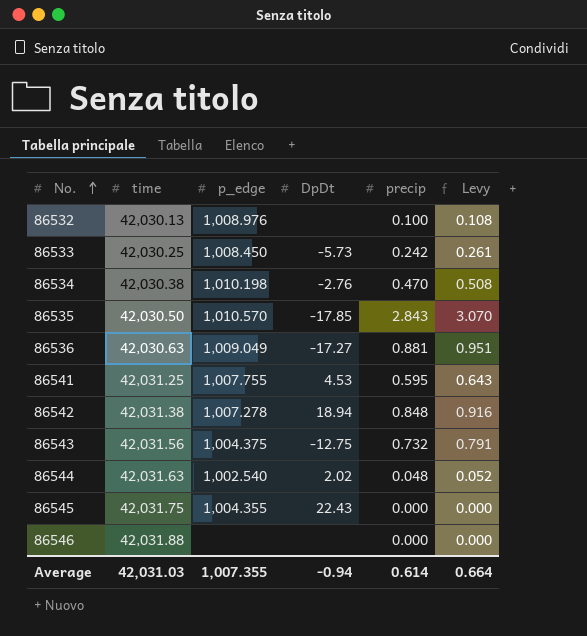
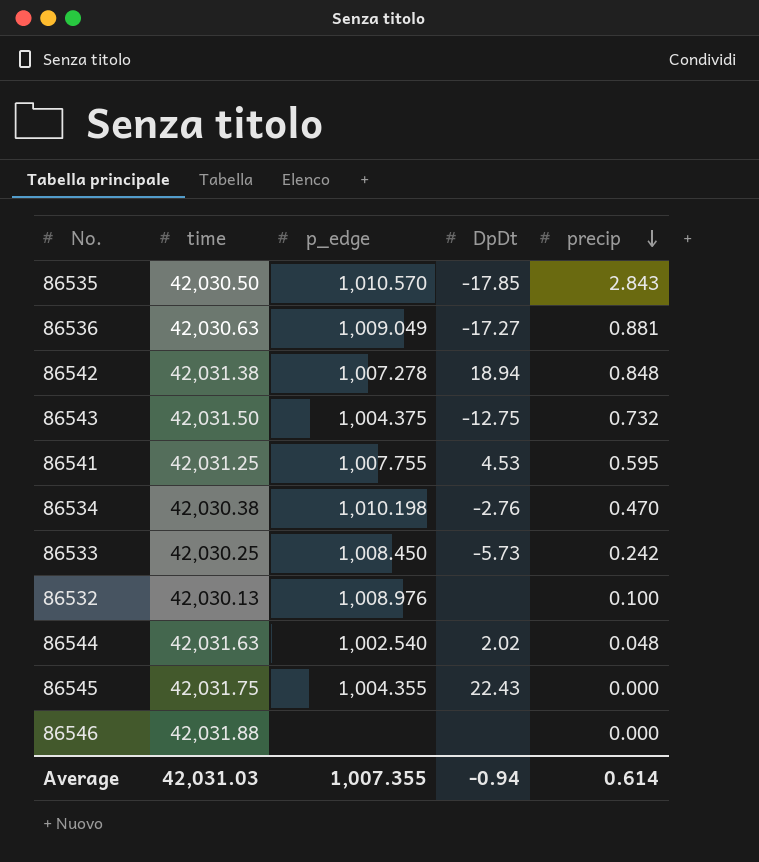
row order: No. ascending -> precip descending
column Levy | formula: [precip] * 1.08 -> none
86543 | time: 42,031.56 -> 42,031.50

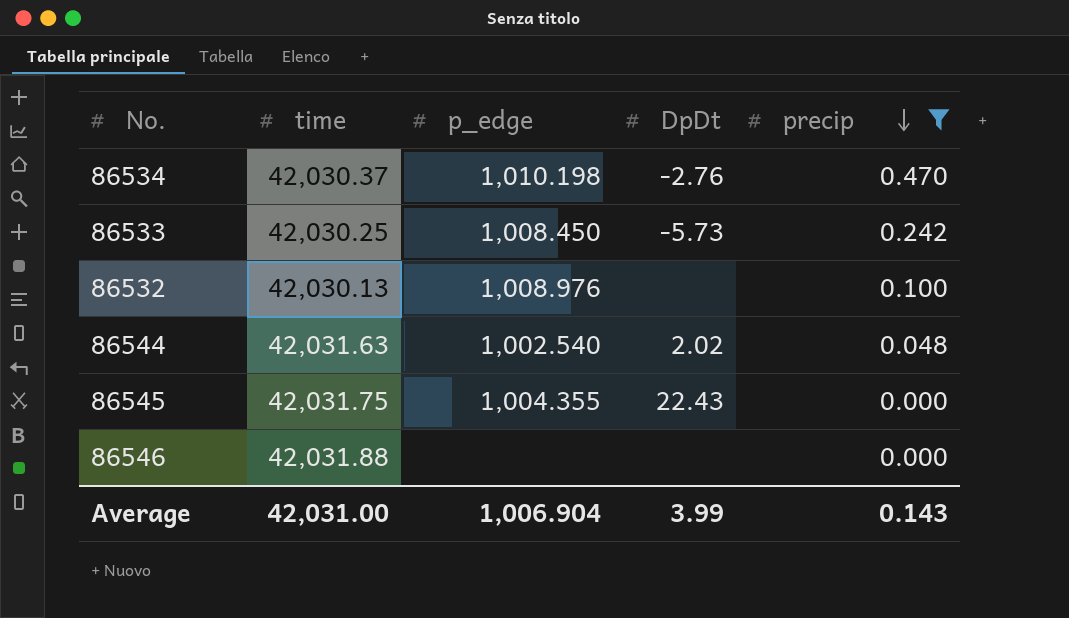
filter: none -> precip <= 0.470
86534 | time: 42,030.38 -> 42,030.37
Average | time: 42,031.03 -> 42,031.00
Average | p_edge: 1,007.355 -> 1,006.904
Average | DpDt: -0.94 -> 3.99
Average | precip: 0.614 -> 0.143

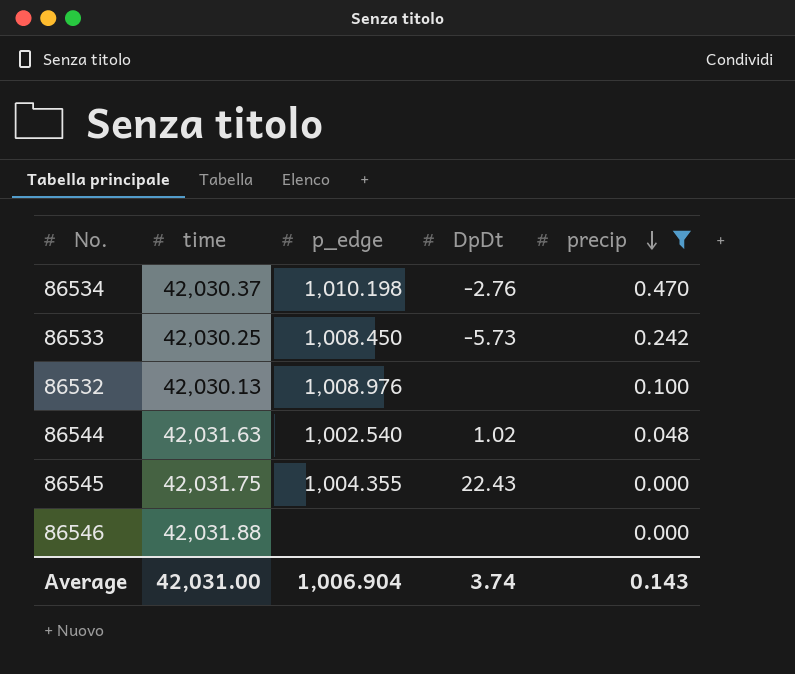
86544 | DpDt: 2.02 -> 1.02
Average | DpDt: 3.99 -> 3.74

